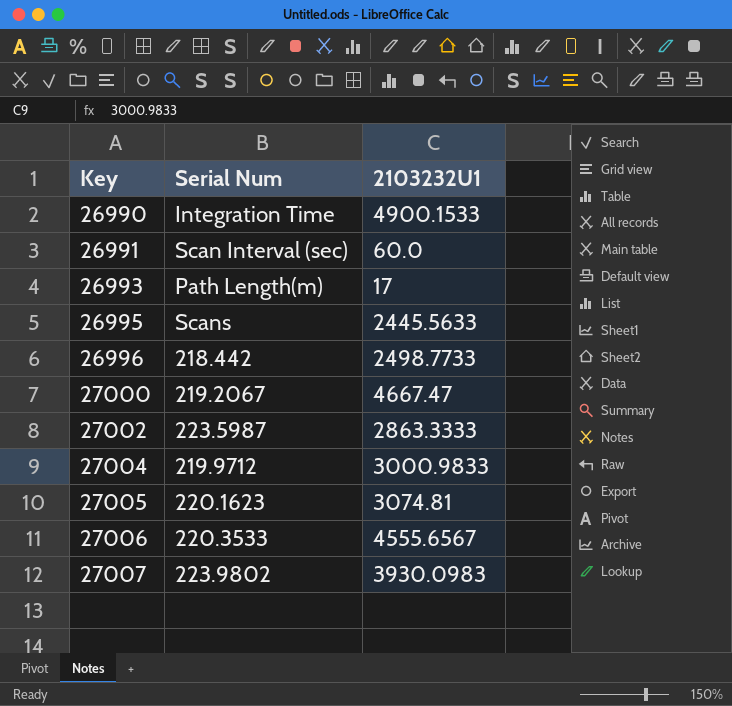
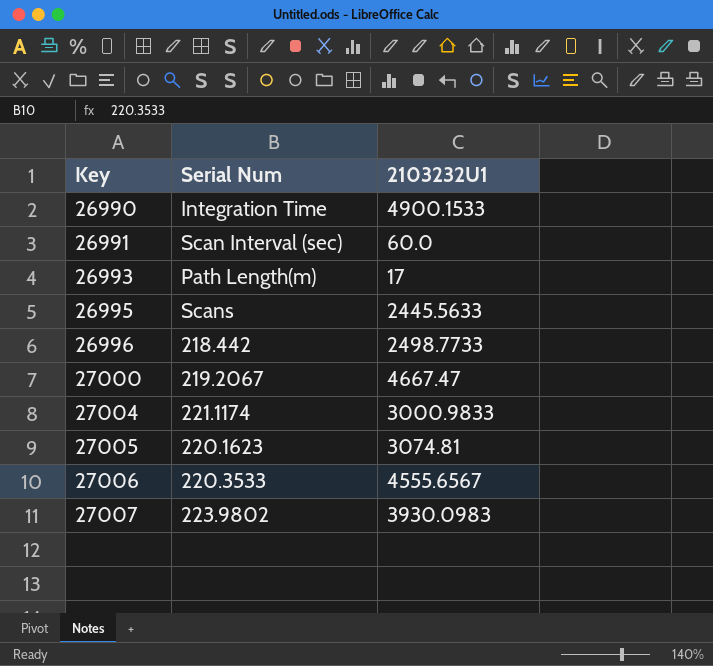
row 27002: 223.5987 | 2863.3333 -> none
27004 | Serial Num: 219.9712 -> 221.1174

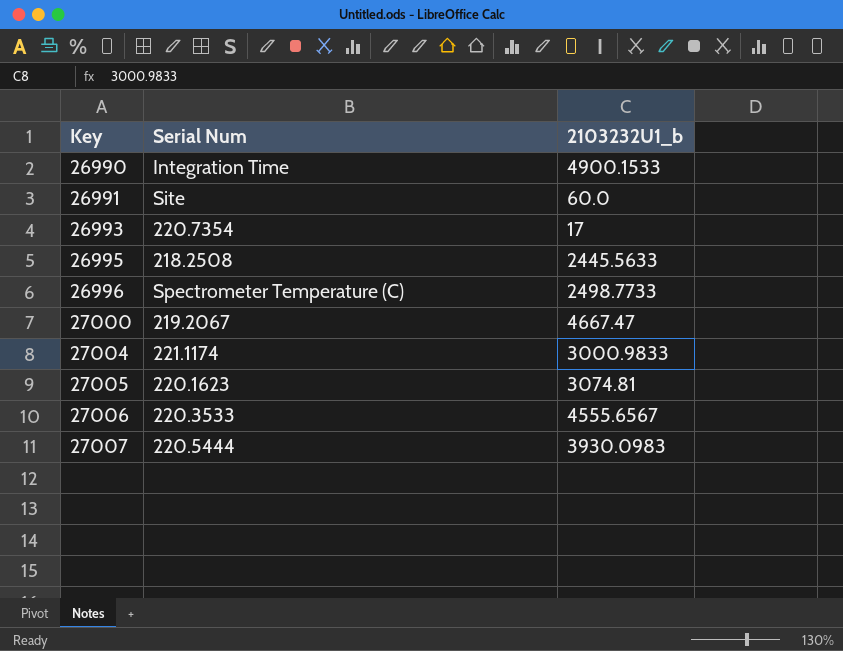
column name: 2103232U1 -> 2103232U1_b
26991 | Serial Num: Scan Interval (sec) -> Site
26993 | Serial Num: Path Length(m) -> 220.7354
26995 | Serial Num: Scans -> 218.2508
26996 | Serial Num: 218.442 -> Spectrometer Temperature (C)
27007 | Serial Num: 223.9802 -> 220.5444

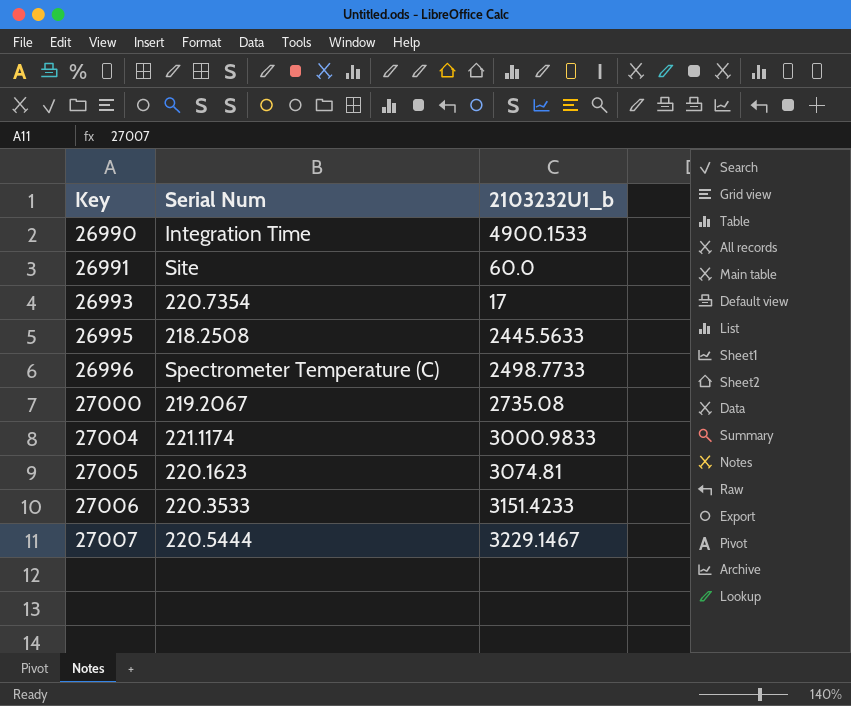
27000 | 2103232U1_b: 4667.47 -> 2735.08
27006 | 2103232U1_b: 4555.6567 -> 3151.4233
27007 | 2103232U1_b: 3930.0983 -> 3229.1467

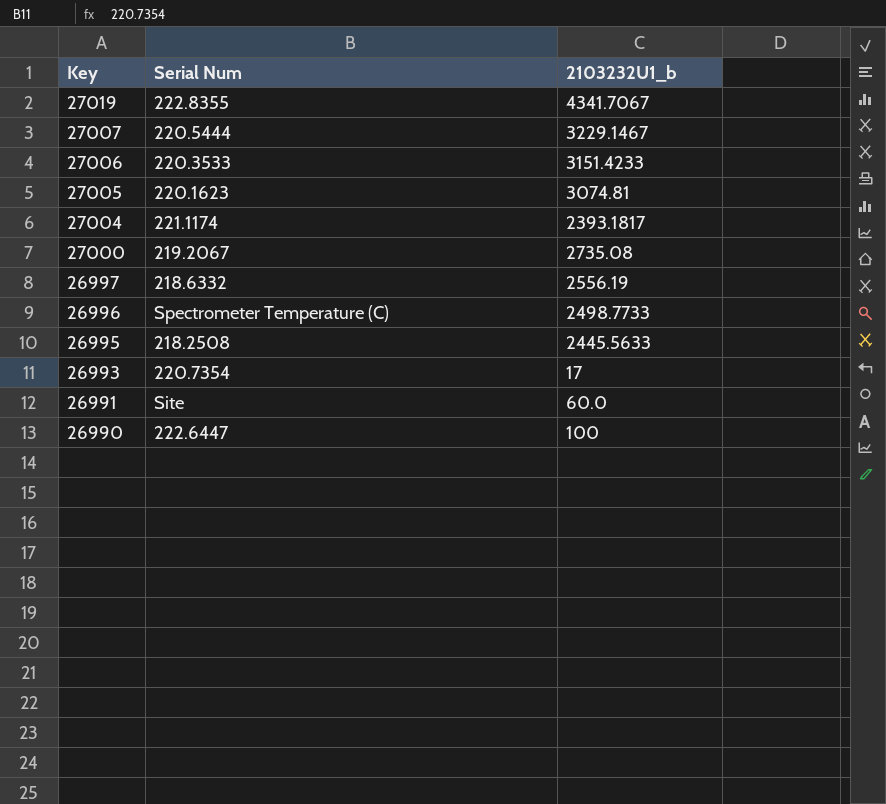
row order: Key ascending -> Key descending
row 27019: none -> 222.8355 | 4341.7067
27004 | 2103232U1_b: 3000.9833 -> 2393.1817
row 26997: none -> 218.6332 | 2556.19
26990 | Serial Num: Integration Time -> 222.6447
26990 | 2103232U1_b: 4900.1533 -> 100

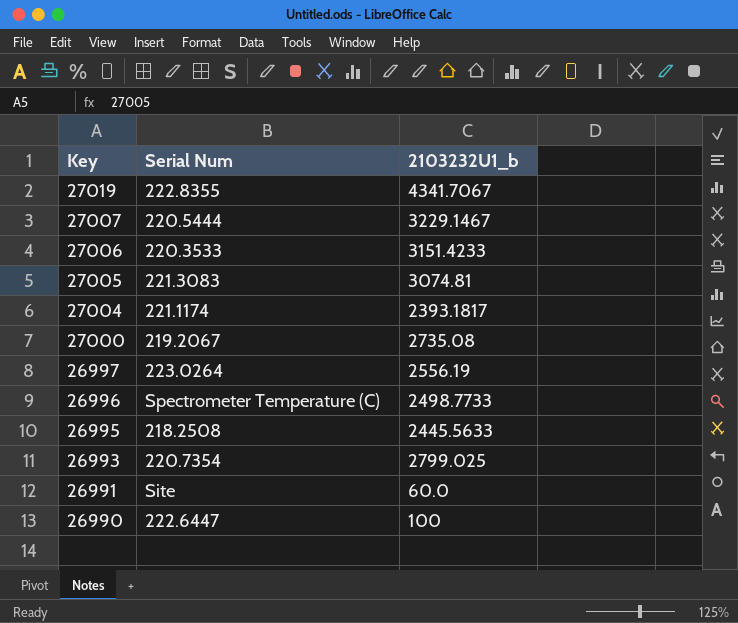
27005 | Serial Num: 220.1623 -> 221.3083
26997 | Serial Num: 218.6332 -> 223.0264
26993 | 2103232U1_b: 17 -> 2799.025

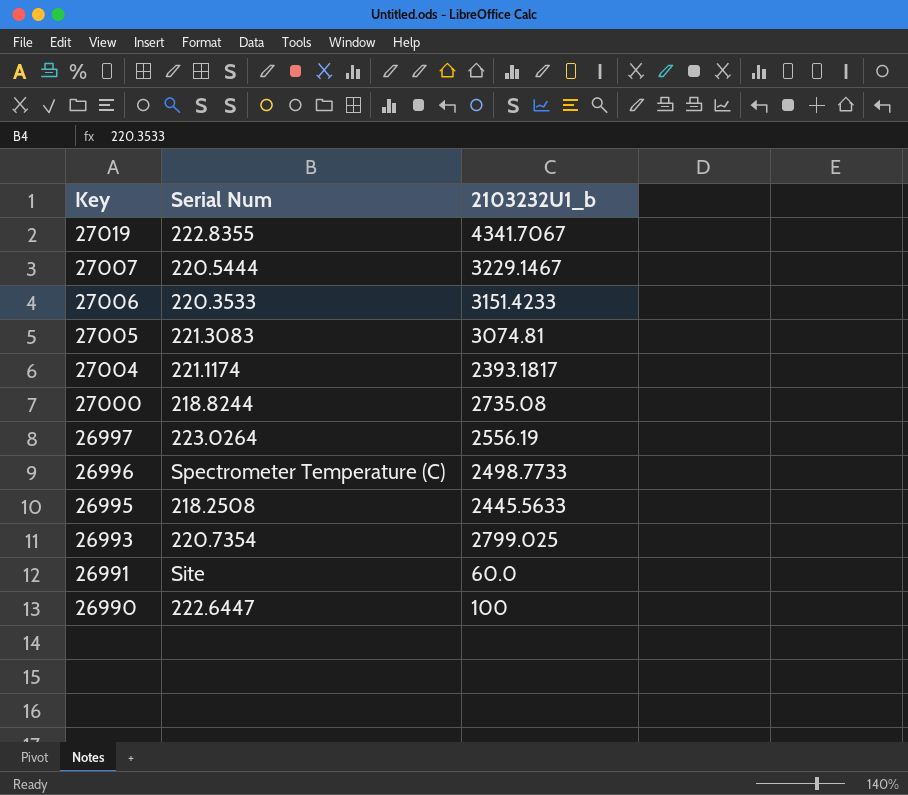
27000 | Serial Num: 219.2067 -> 218.8244

